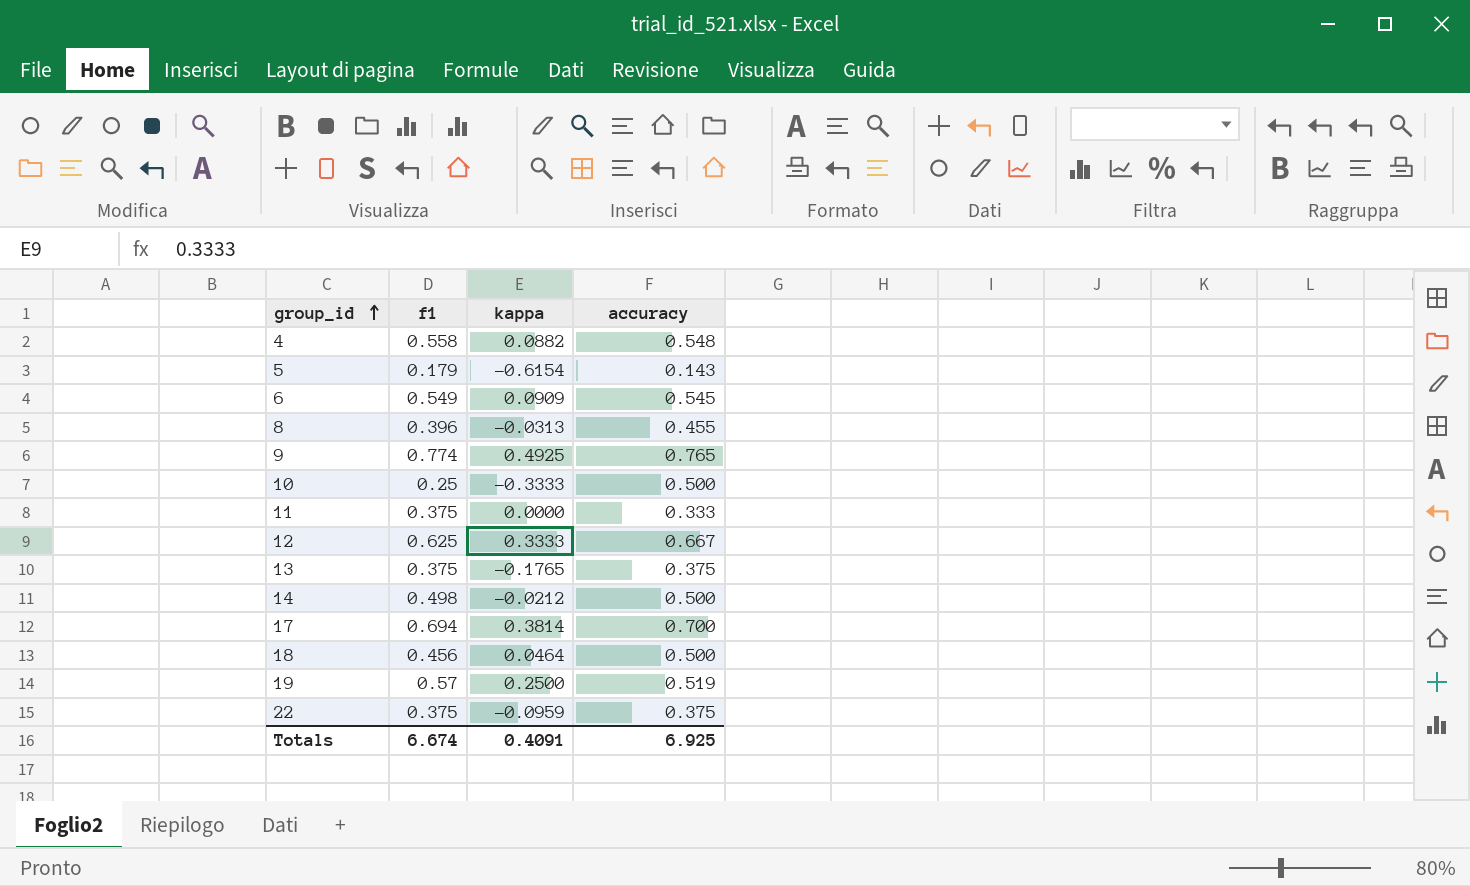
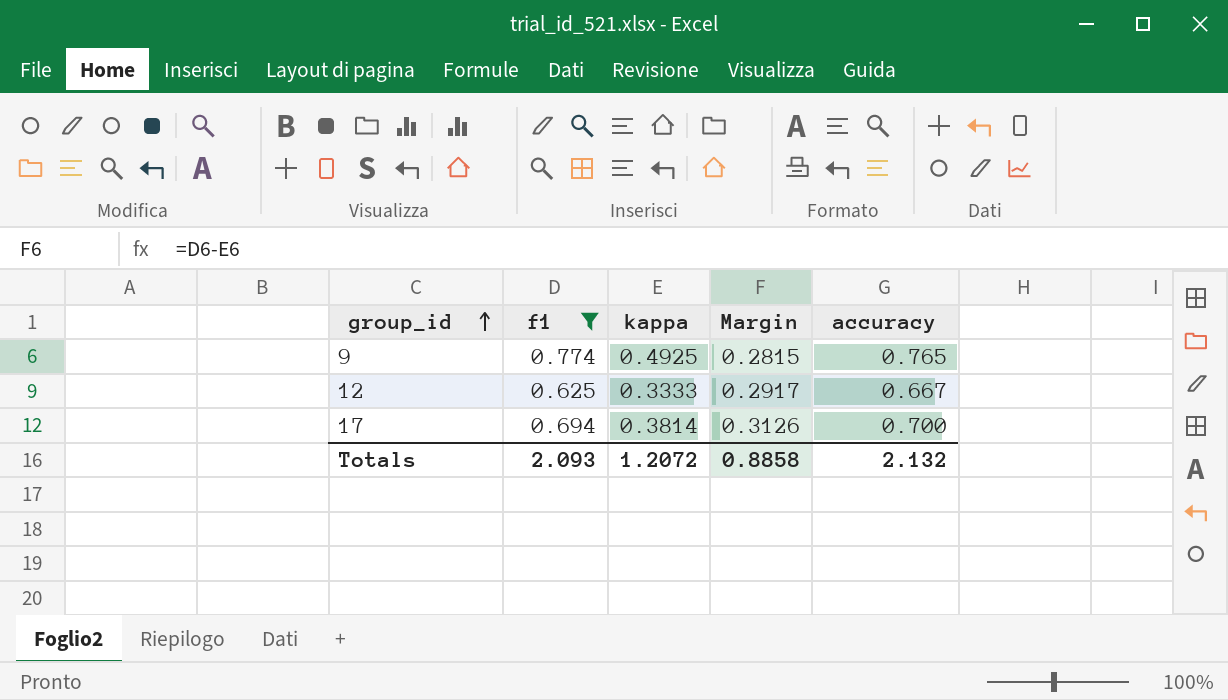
filter: none -> f1 >= 0.625
column Margin | formula: none -> [f1] - [kappa]
Totals | f1: 6.674 -> 2.093
Totals | kappa: 0.4091 -> 1.2072
Totals | accuracy: 6.925 -> 2.132

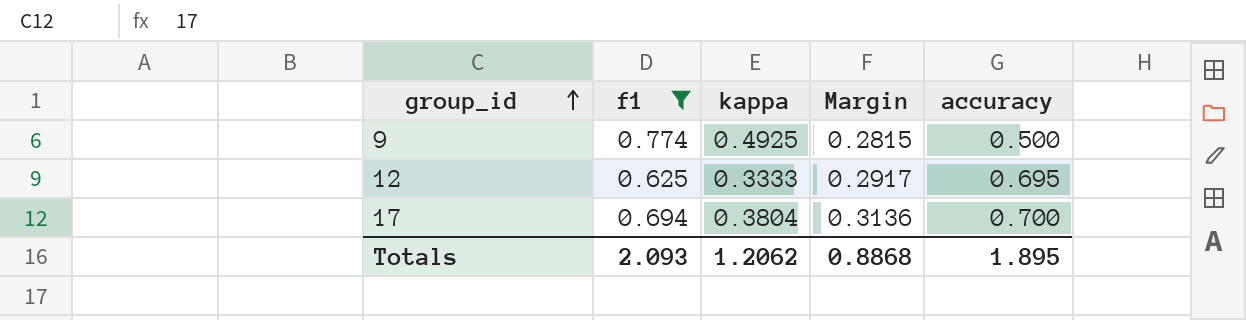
9 | accuracy: 0.765 -> 0.500
12 | accuracy: 0.667 -> 0.695
17 | kappa: 0.3814 -> 0.3804
17 | Margin: 0.3126 -> 0.3136
Totals | kappa: 1.2072 -> 1.2062
Totals | Margin: 0.8858 -> 0.8868
Totals | accuracy: 2.132 -> 1.895

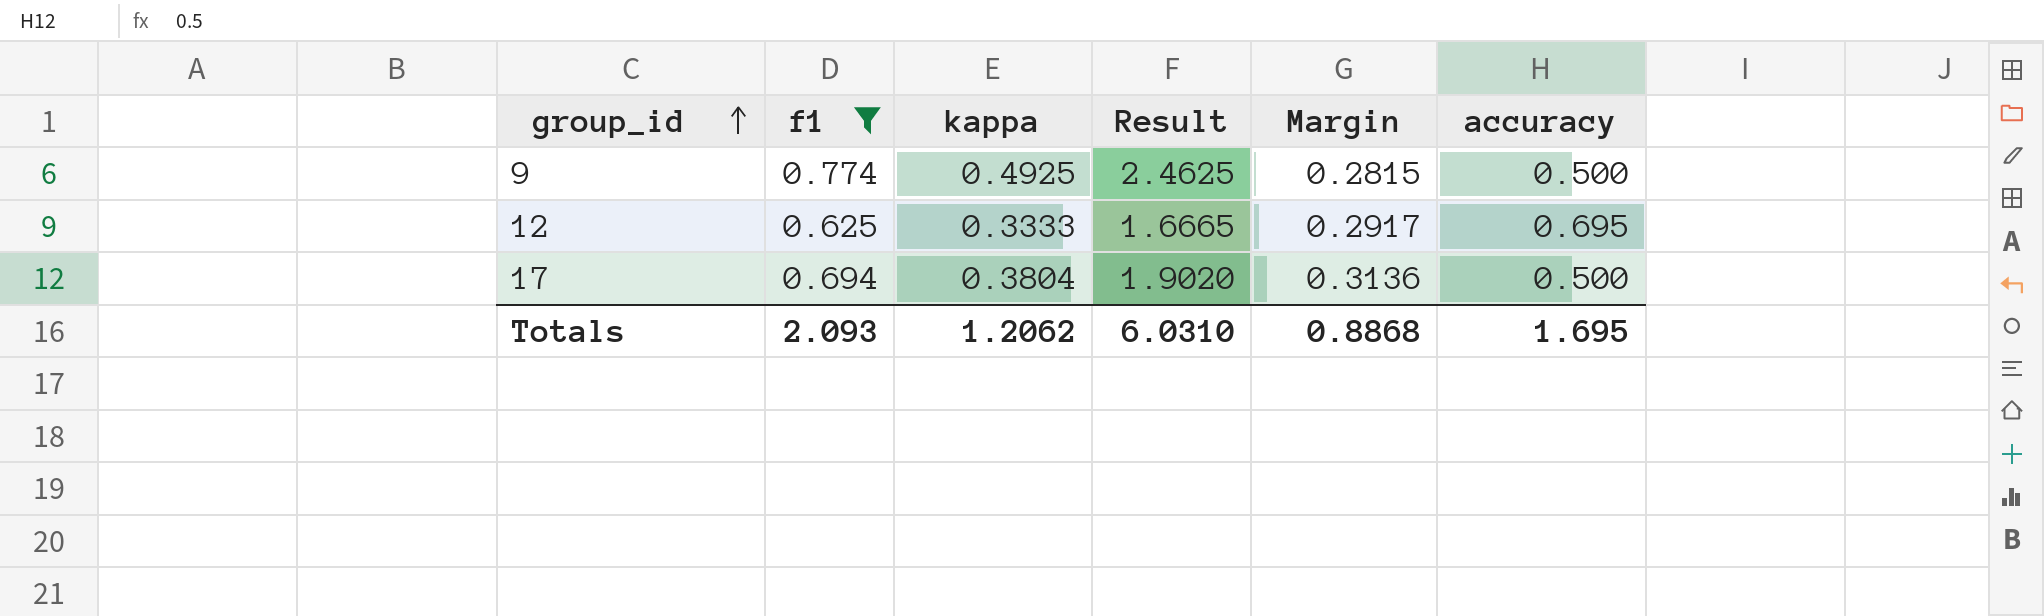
column Result | formula: none -> [kappa] * 5
17 | accuracy: 0.700 -> 0.500
Totals | accuracy: 1.895 -> 1.695

